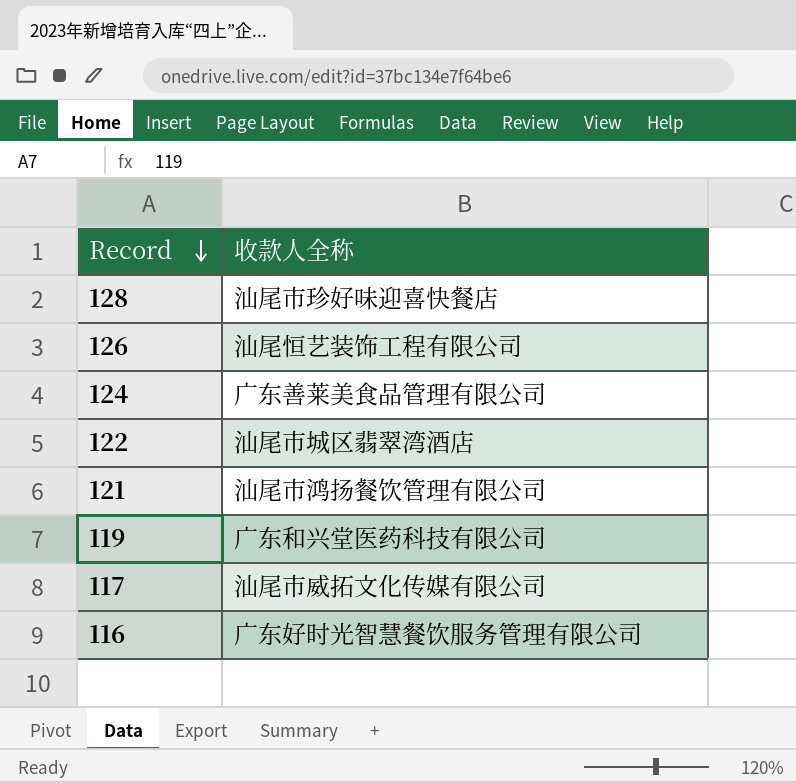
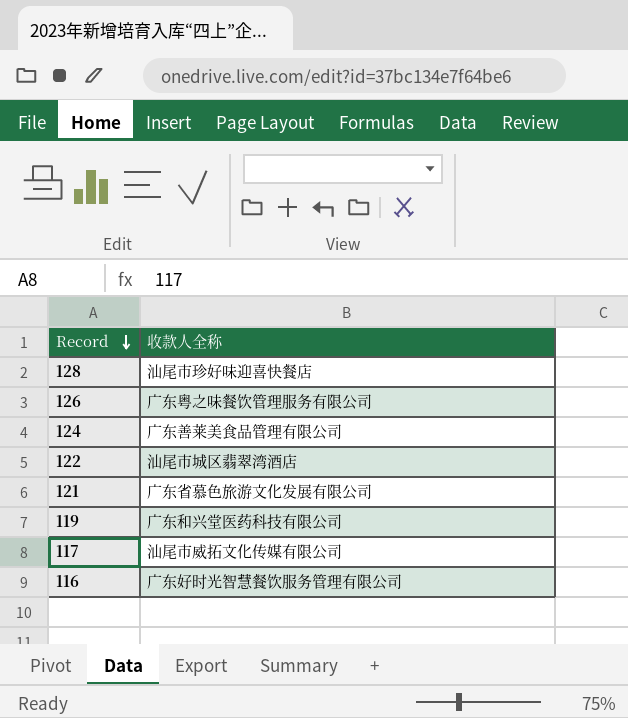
126 | 收款人全称: 汕尾恒艺装饰工程有限公司 -> 广东粤之味餐饮管理服务有限公司
121 | 收款人全称: 汕尾市鸿扬餐饮管理有限公司 -> 广东省慕色旅游文化发展有限公司

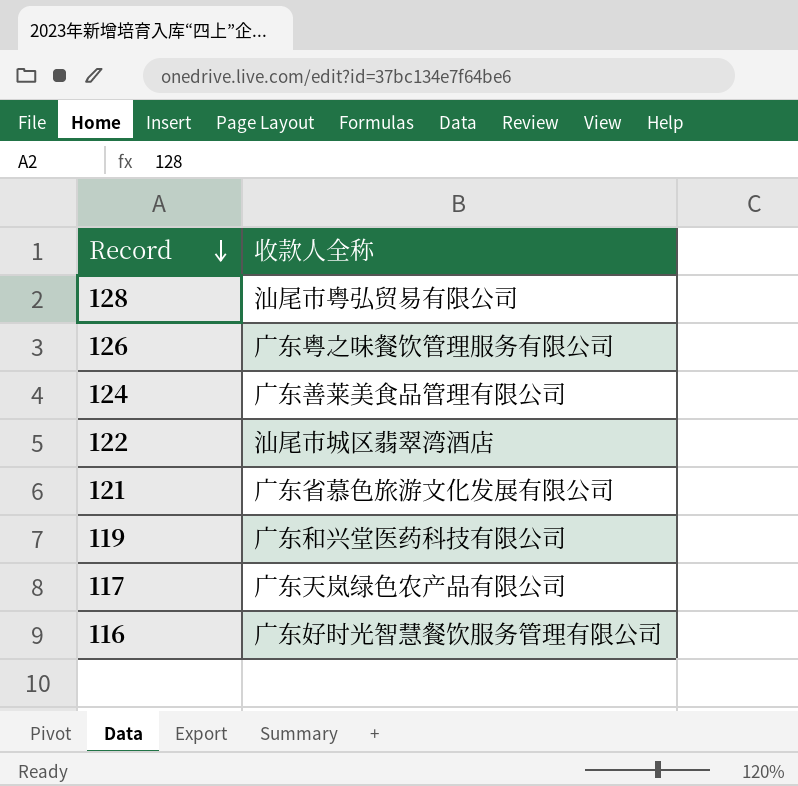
128 | 收款人全称: 汕尾市珍好味迎喜快餐店 -> 汕尾市粤弘贸易有限公司
117 | 收款人全称: 汕尾市威拓文化传媒有限公司 -> 广东天岚绿色农产品有限公司

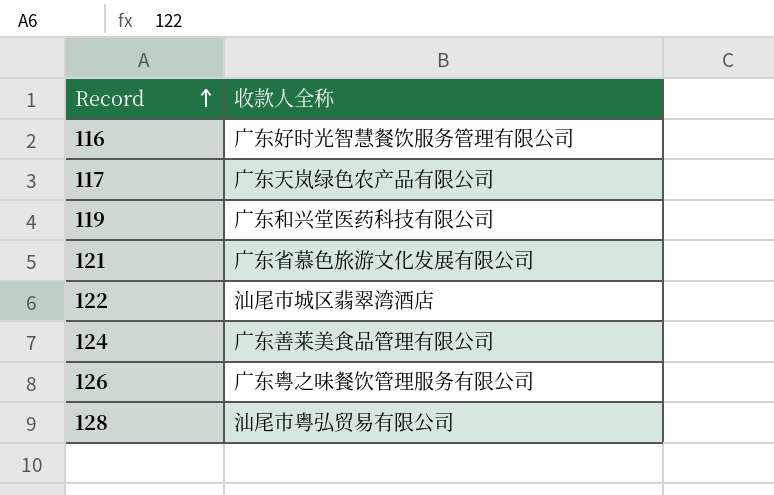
row order: Record descending -> Record ascending

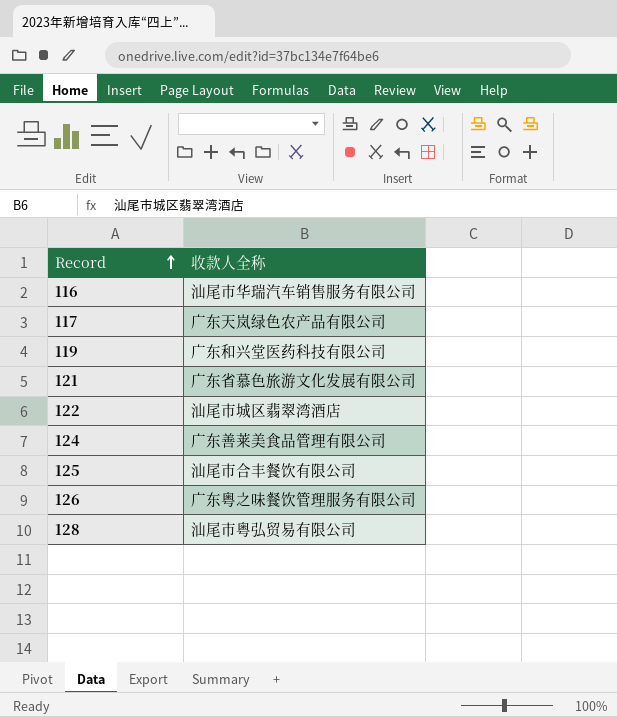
116 | 收款人全称: 广东好时光智慧餐饮服务管理有限公司 -> 汕尾市华瑞汽车销售服务有限公司
row 125: none -> 汕尾市合丰餐饮有限公司

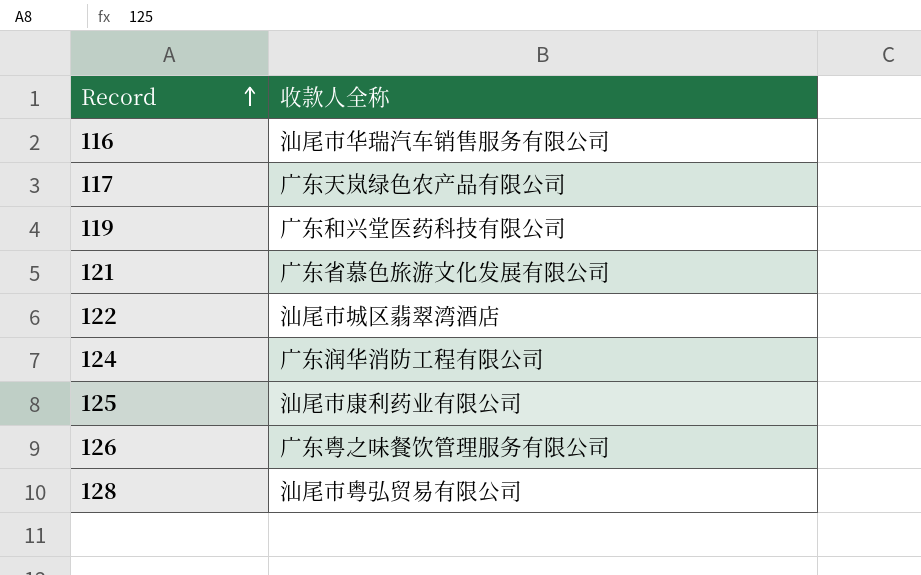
124 | 收款人全称: 广东善莱美食品管理有限公司 -> 广东润华消防工程有限公司
125 | 收款人全称: 汕尾市合丰餐饮有限公司 -> 汕尾市康利药业有限公司

